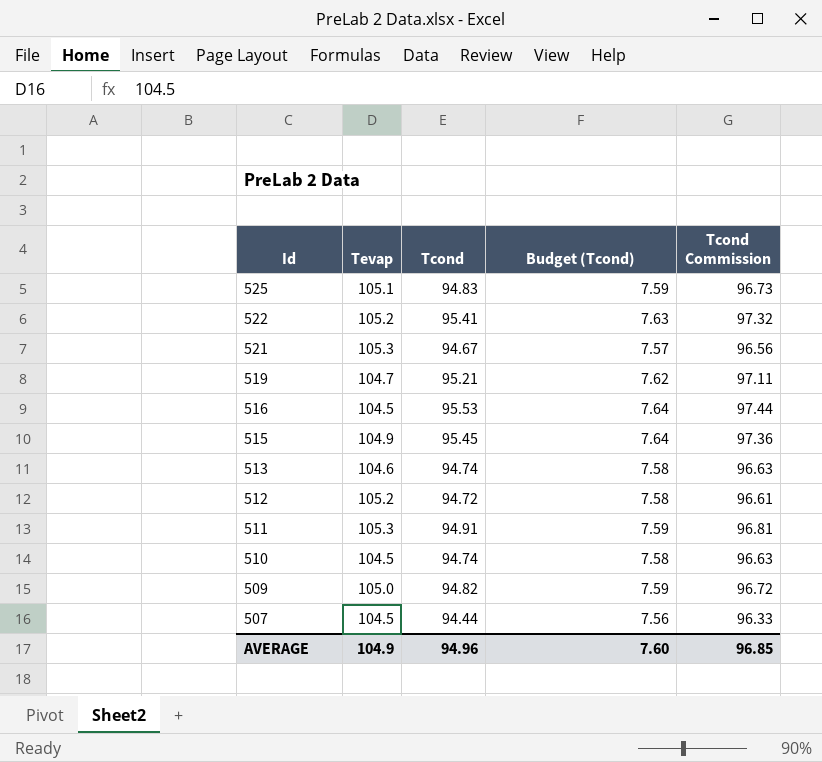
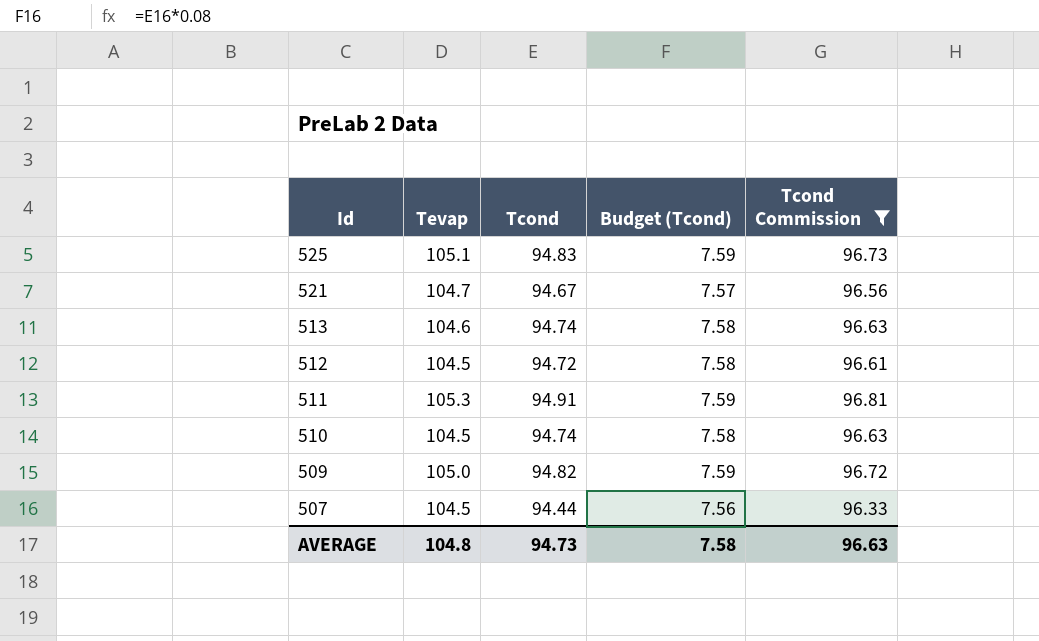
filter: none -> Tcond Commission <= 96.81
521 | Tevap: 105.3 -> 104.7
512 | Tevap: 105.2 -> 104.5
AVERAGE | Tevap: 104.9 -> 104.8
AVERAGE | Tcond: 94.96 -> 94.73
AVERAGE | Budget (Tcond): 7.60 -> 7.58
AVERAGE | Tcond Commission: 96.85 -> 96.63

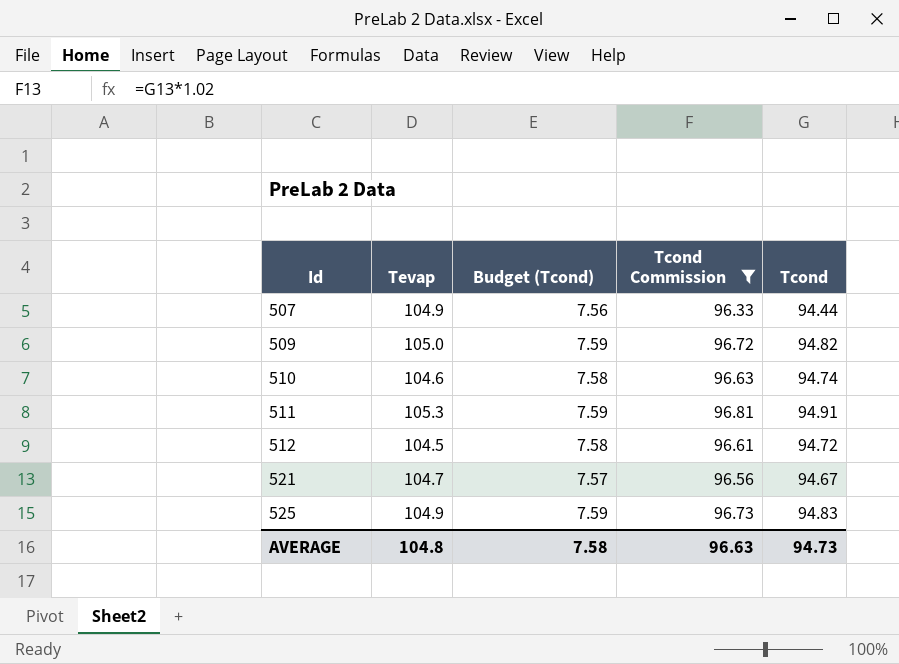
row order: Id descending -> Id ascending
column Tcond | position: 3 -> 5
row 513: 104.6 | 94.74 | 7.58 | 96.63 -> none
507 | Tevap: 104.5 -> 104.9
510 | Tevap: 104.5 -> 104.6
525 | Tevap: 105.1 -> 104.9

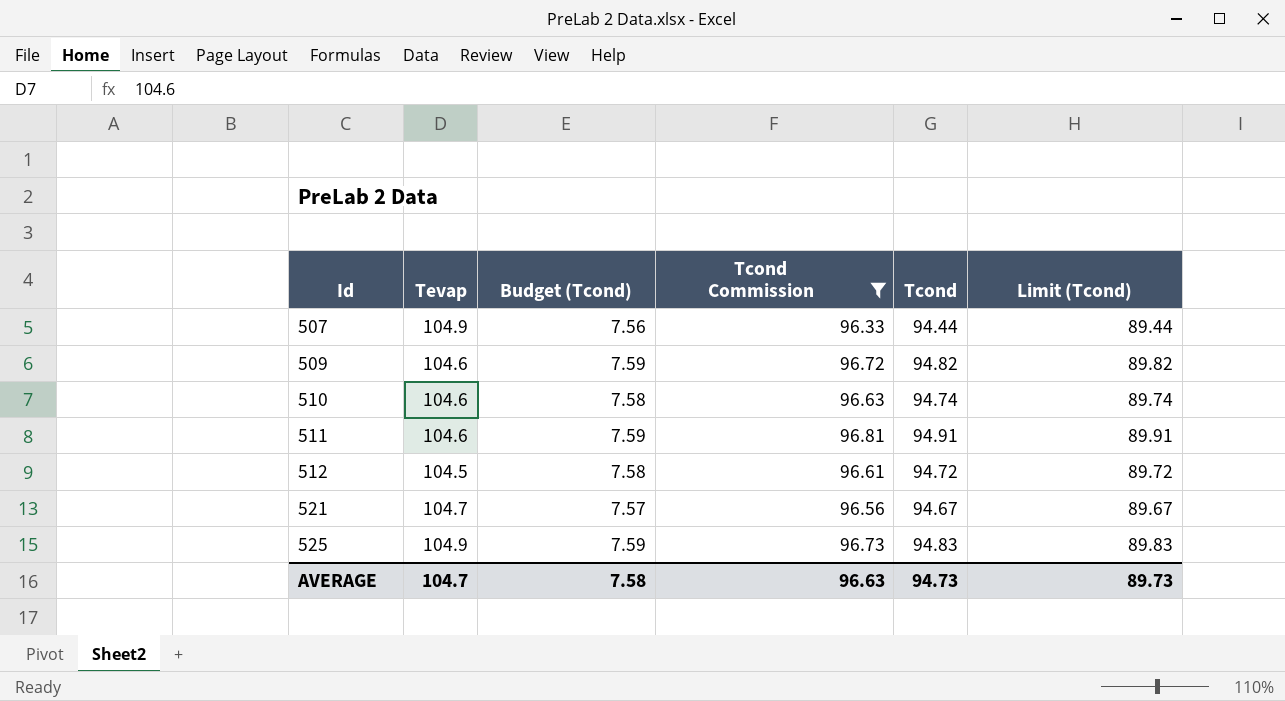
column Limit (Tcond) | formula: none -> [Tcond] - 5
509 | Tevap: 105.0 -> 104.6
511 | Tevap: 105.3 -> 104.6
AVERAGE | Tevap: 104.8 -> 104.7

